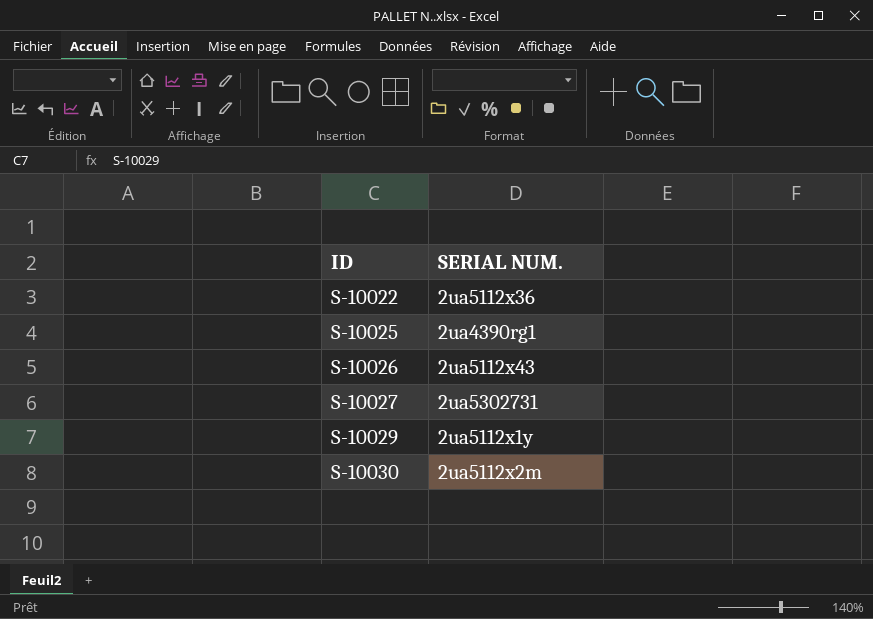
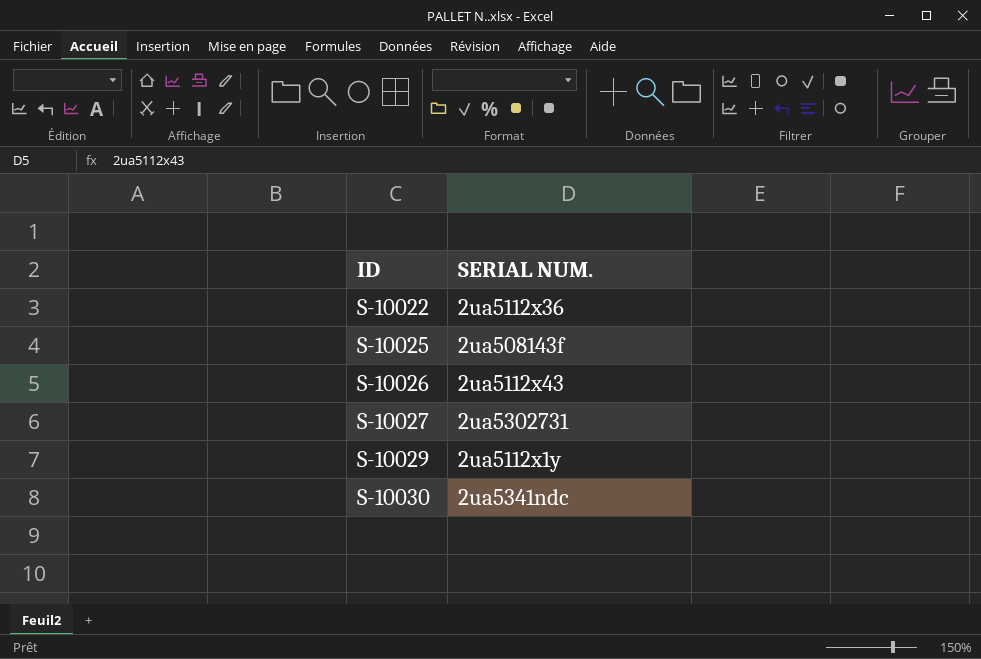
S-10025 | SERIAL NUM.: 2ua4390rg1 -> 2ua508143f
S-10030 | SERIAL NUM.: 2ua5112x2m -> 2ua5341ndc

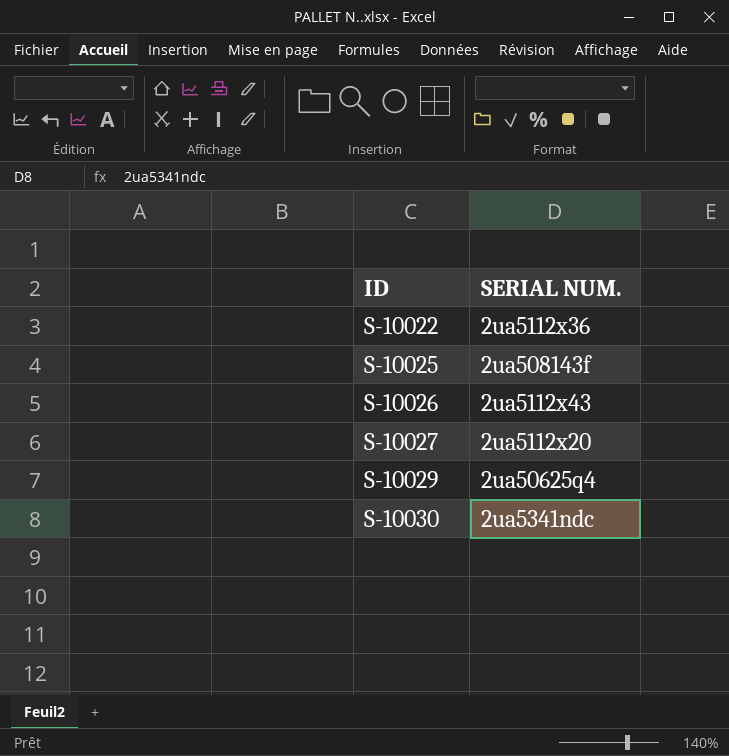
S-10027 | SERIAL NUM.: 2ua5302731 -> 2ua5112x20
S-10029 | SERIAL NUM.: 2ua5112x1y -> 2ua50625q4

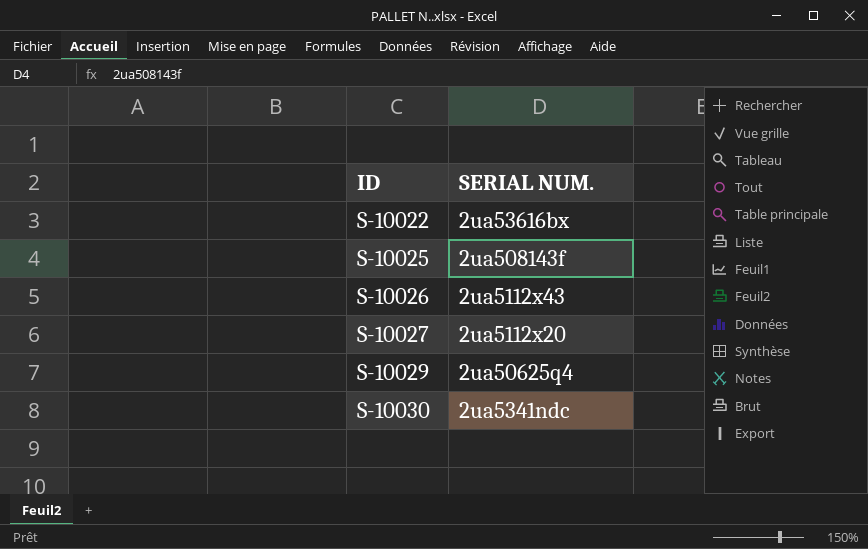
S-10022 | SERIAL NUM.: 2ua5112x36 -> 2ua53616bx

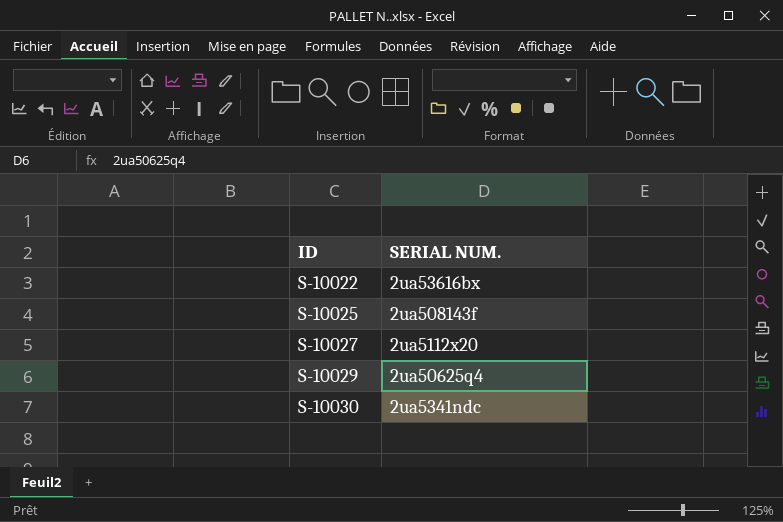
row S-10026: 2ua5112x43 -> none

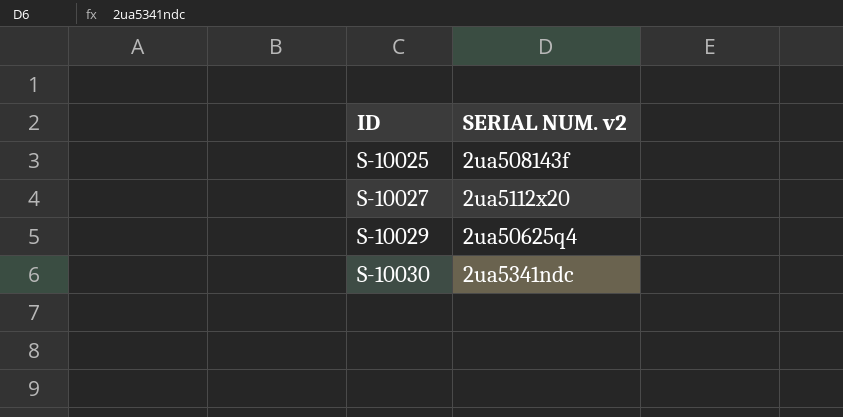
column name: SERIAL NUM. -> SERIAL NUM. v2
row S-10022: 2ua53616bx -> none

